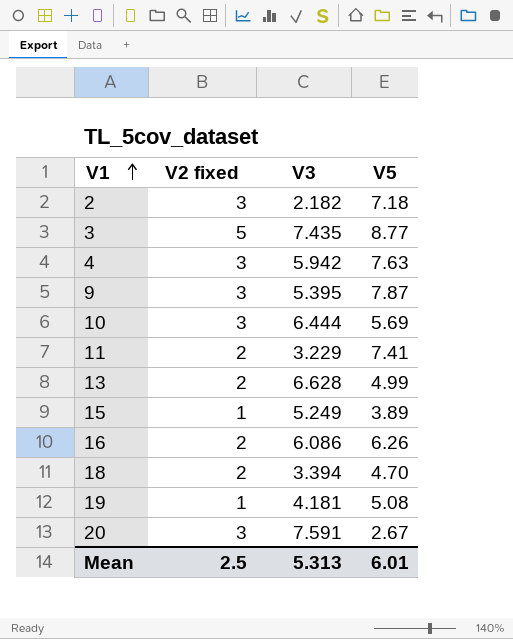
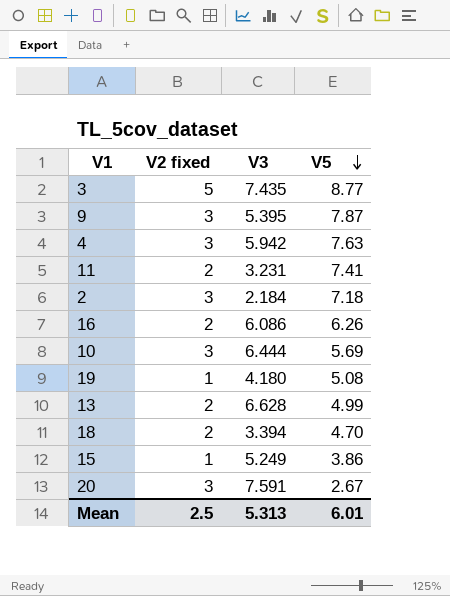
row order: V1 ascending -> V5 descending
11 | V3: 3.229 -> 3.231
2 | V3: 2.182 -> 2.184
19 | V3: 4.181 -> 4.180
15 | V5: 3.89 -> 3.86

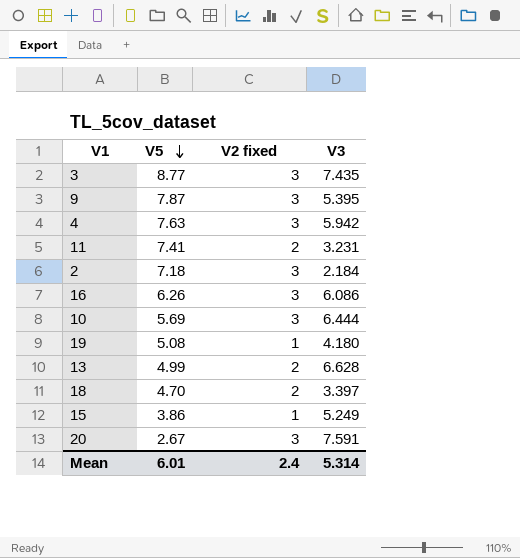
column V5 | position: 4 -> 2
3 | V2 fixed: 5 -> 3
16 | V2 fixed: 2 -> 3
18 | V3: 3.394 -> 3.397
Mean | V2 fixed: 2.5 -> 2.4
Mean | V3: 5.313 -> 5.314

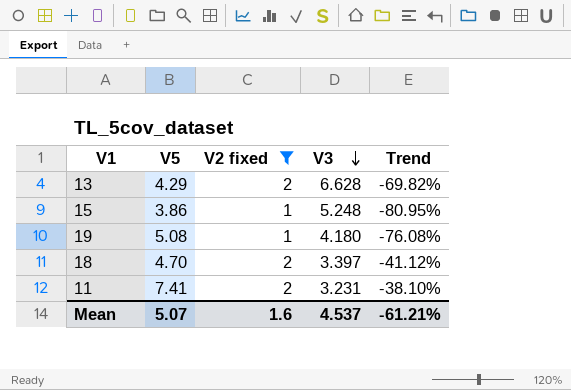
filter: none -> V2 fixed != 3
row order: V5 descending -> V3 descending
column Trend | formula: none -> ([V2 fixed] - [V3]) / [V3]
13 | V5: 4.99 -> 4.29
15 | V3: 5.249 -> 5.248
Mean | V5: 6.01 -> 5.07
Mean | V2 fixed: 2.4 -> 1.6
Mean | V3: 5.314 -> 4.537

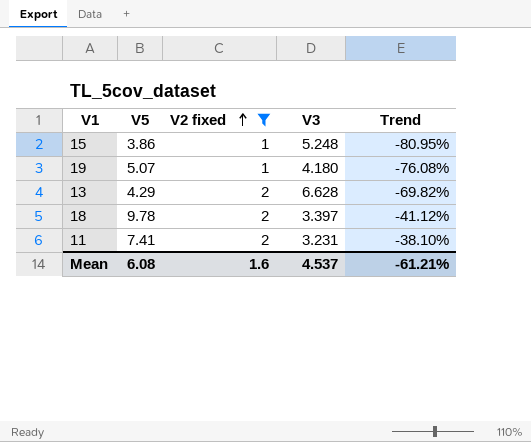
row order: V3 descending -> V2 fixed ascending
19 | V5: 5.08 -> 5.07
18 | V5: 4.70 -> 9.78
Mean | V5: 5.07 -> 6.08

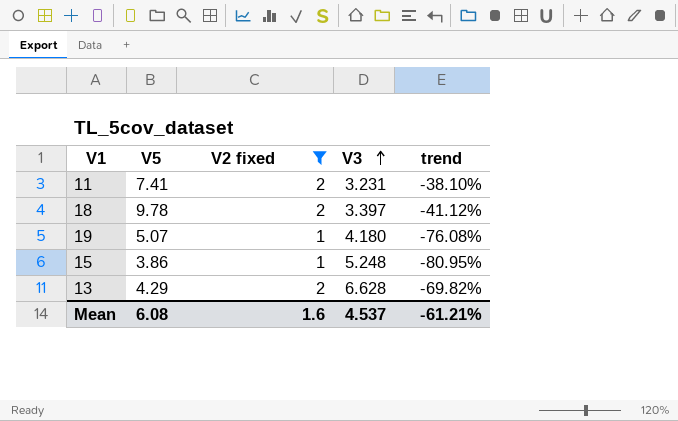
row order: V2 fixed ascending -> V3 ascending
column name: Trend -> trend

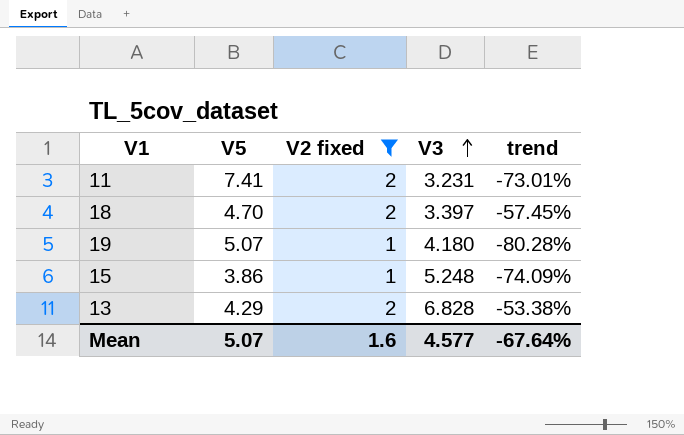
column trend | formula: ([V2 fixed] - [V3]) / [V3] -> ([V2 fixed] - [V5]) / [V5]
18 | V5: 9.78 -> 4.70
13 | V3: 6.628 -> 6.828
Mean | V5: 6.08 -> 5.07
Mean | V3: 4.537 -> 4.577
Mean | trend: -61.21% -> -67.64%

